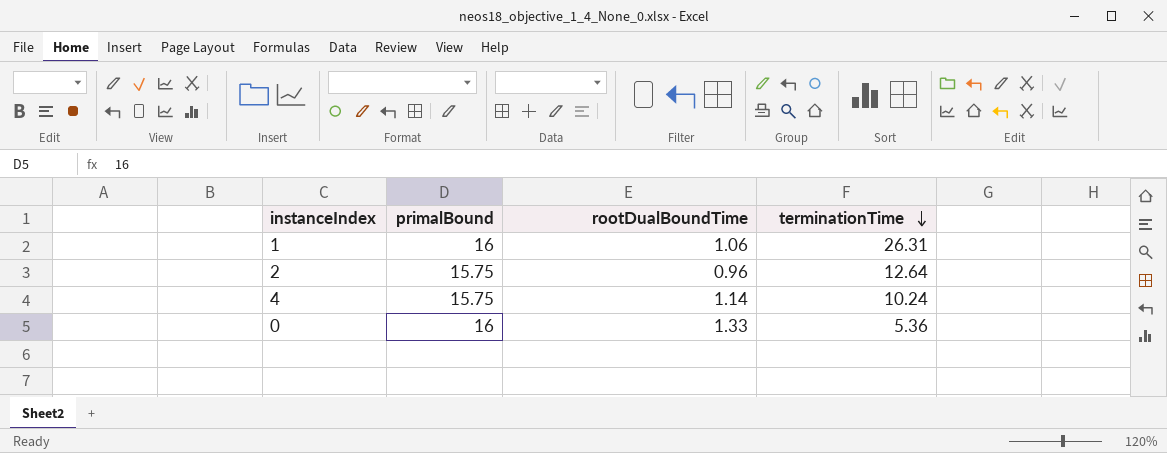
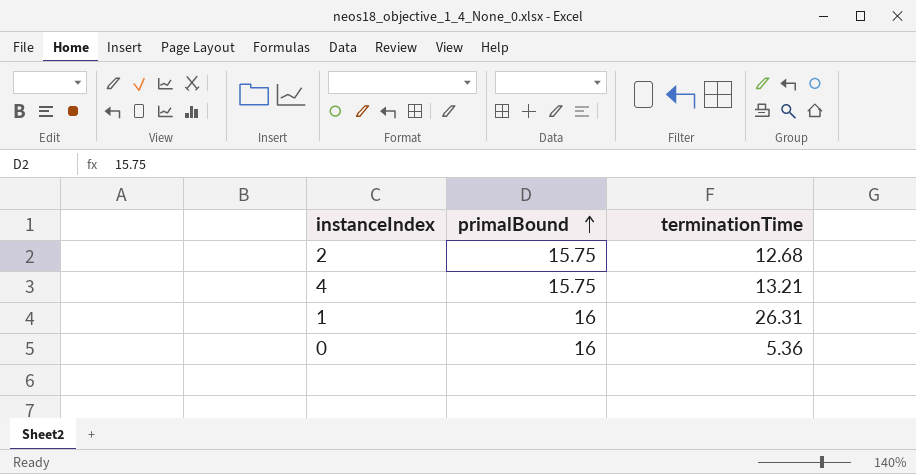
row order: terminationTime descending -> primalBound ascending
column rootDualBoundTime | position: 3 -> none
2 | terminationTime: 12.64 -> 12.68
4 | terminationTime: 10.24 -> 13.21

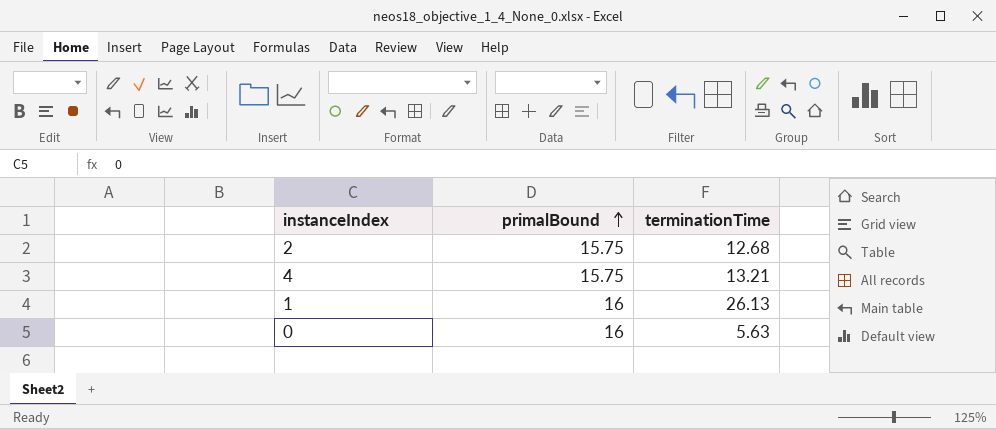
1 | terminationTime: 26.31 -> 26.13
0 | terminationTime: 5.36 -> 5.63

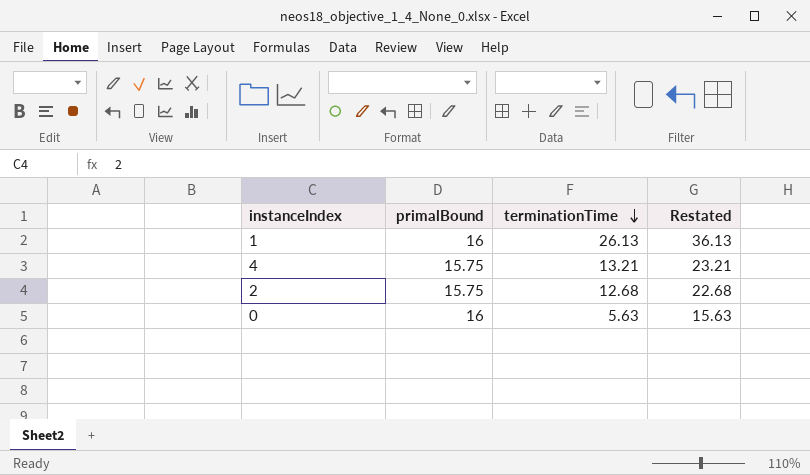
row order: primalBound ascending -> terminationTime descending
column Restated | formula: none -> [terminationTime] + 10

